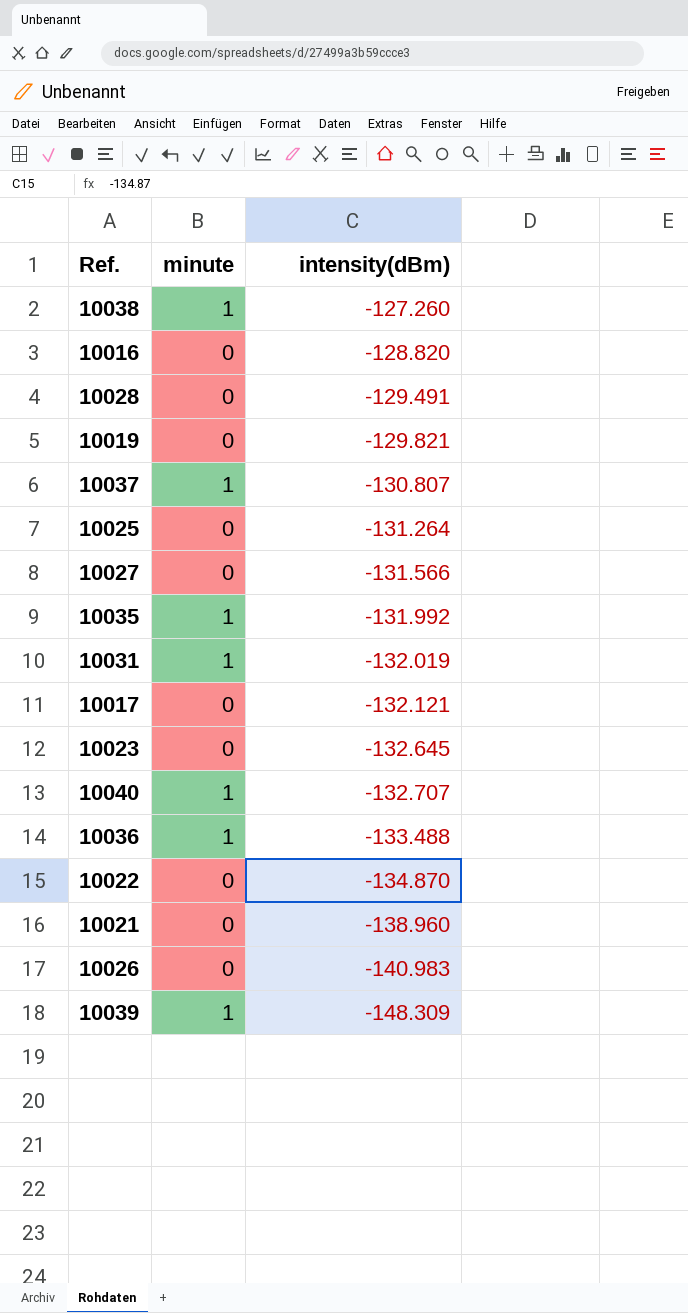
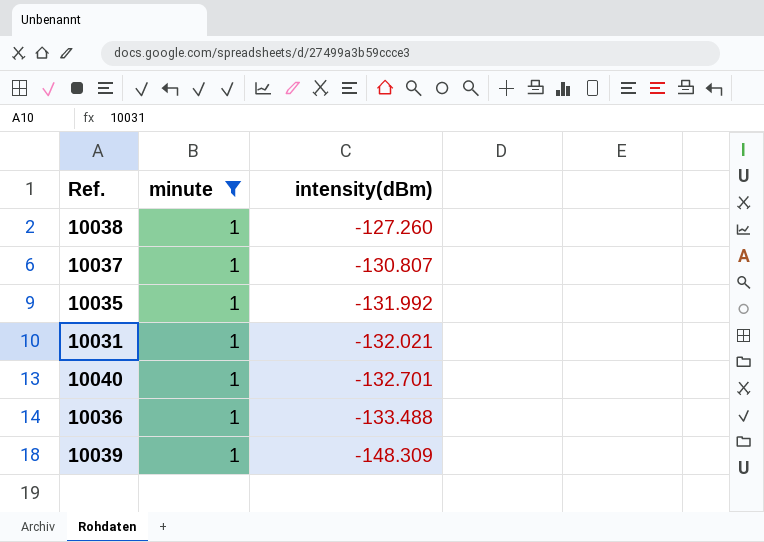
filter: none -> minute = 1
10031 | intensity(dBm): -132.019 -> -132.021
10040 | intensity(dBm): -132.707 -> -132.701

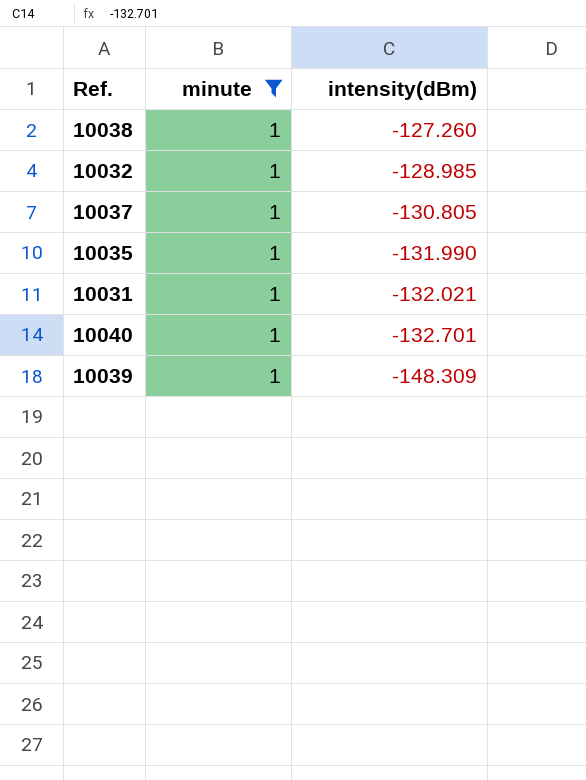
row 10036: 1 | -133.488 -> none
row 10032: none -> 1 | -128.985
10037 | intensity(dBm): -130.807 -> -130.805
10035 | intensity(dBm): -131.992 -> -131.990

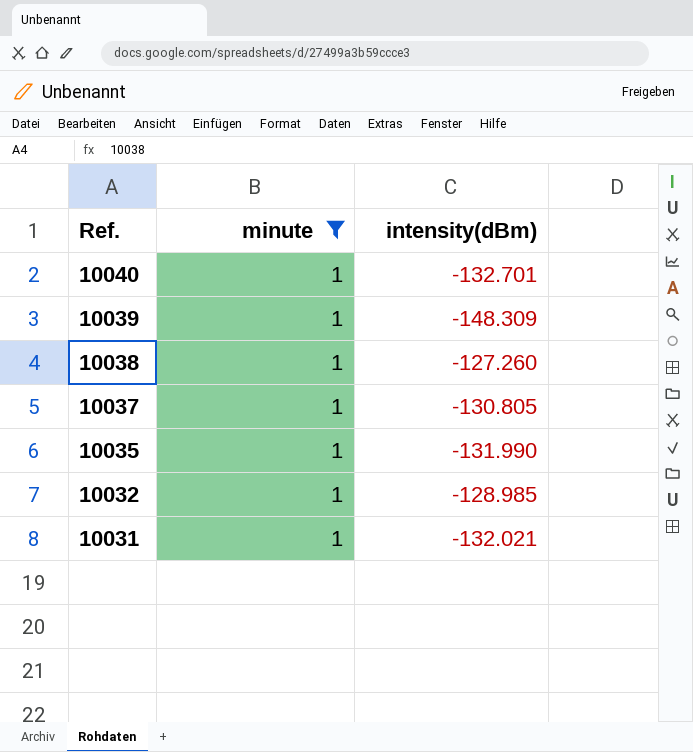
row order: intensity(dBm) descending -> Ref. descending

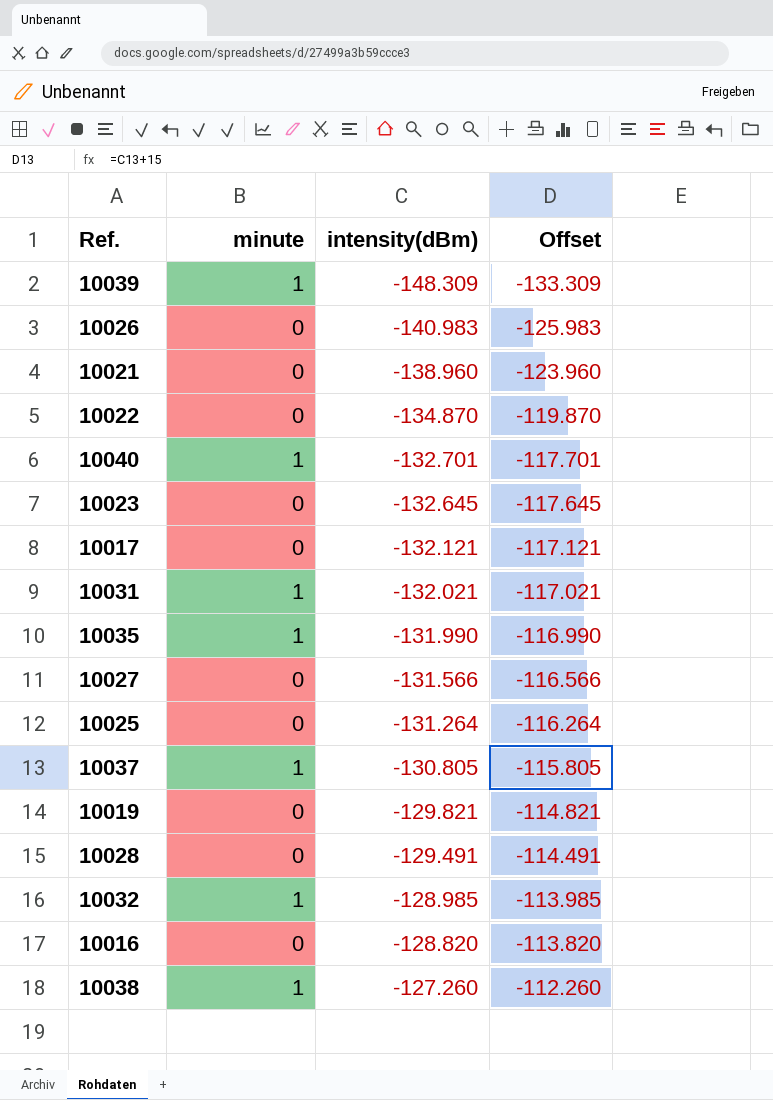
filter: minute = 1 -> none
row order: Ref. descending -> intensity(dBm) ascending
column Offset | formula: none -> [intensity(dBm)] + 15

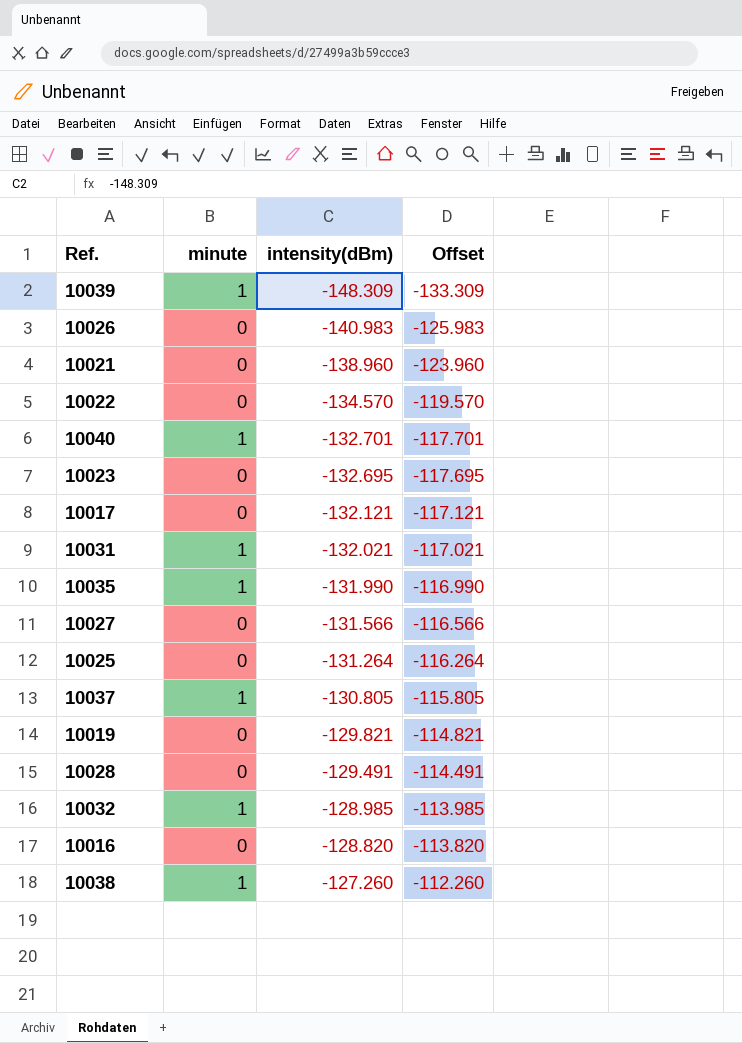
10022 | intensity(dBm): -134.870 -> -134.570
10022 | Offset: -119.870 -> -119.570
10023 | intensity(dBm): -132.645 -> -132.695
10023 | Offset: -117.645 -> -117.695

